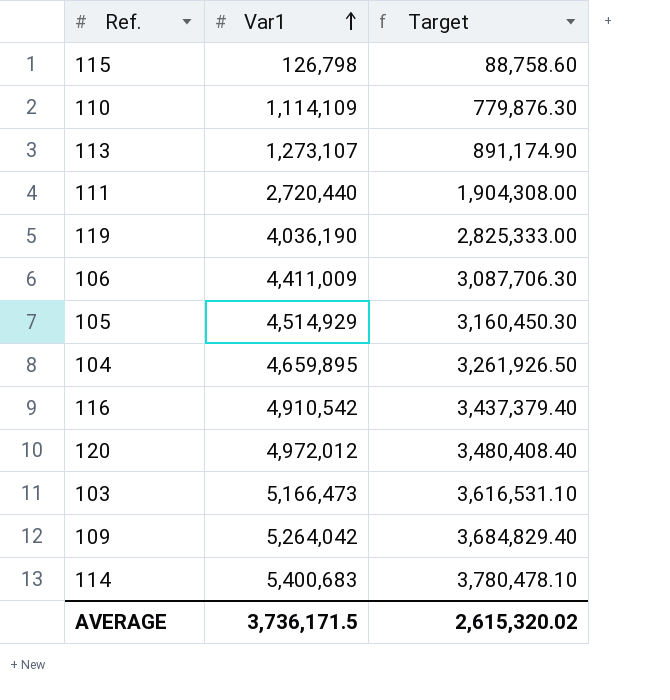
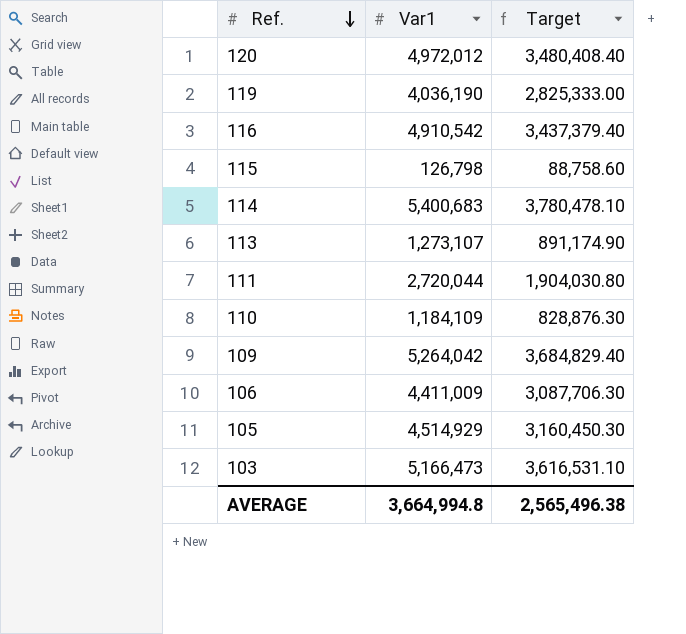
row order: Var1 ascending -> Ref. descending
row 104: 4,659,895 | 3,261,926.50 -> none
111 | Var1: 2,720,440 -> 2,720,044
111 | Target: 1,904,308.00 -> 1,904,030.80
110 | Var1: 1,114,109 -> 1,184,109
110 | Target: 779,876.30 -> 828,876.30
AVERAGE | Var1: 3,736,171.5 -> 3,664,994.8
AVERAGE | Target: 2,615,320.02 -> 2,565,496.38

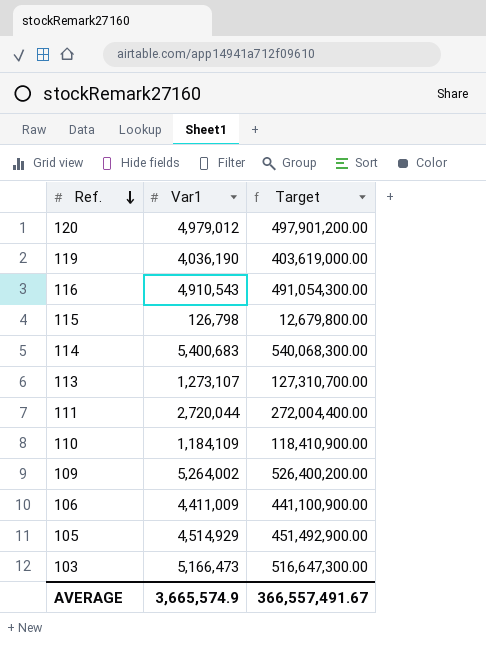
column Target | formula: [Var1] * 0.7 -> [Var1] * 100
120 | Var1: 4,972,012 -> 4,979,012
116 | Var1: 4,910,542 -> 4,910,543
109 | Var1: 5,264,042 -> 5,264,002
AVERAGE | Var1: 3,664,994.8 -> 3,665,574.9
AVERAGE | Target: 2,565,496.38 -> 366,557,491.67

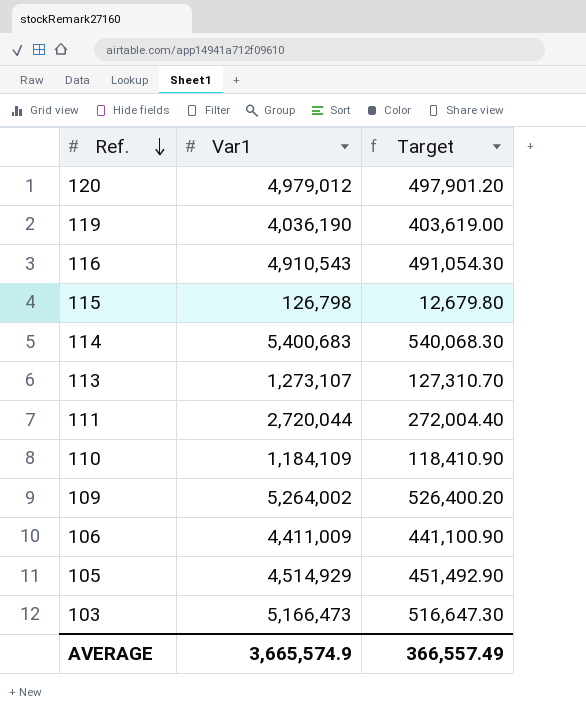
column Target | formula: [Var1] * 100 -> [Var1] * 0.1
AVERAGE | Target: 366,557,491.67 -> 366,557.49

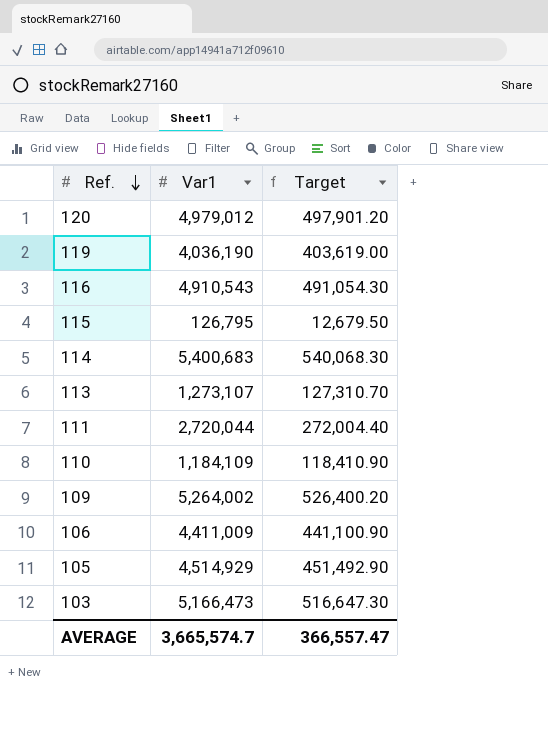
115 | Var1: 126,798 -> 126,795
115 | Target: 12,679.80 -> 12,679.50
AVERAGE | Var1: 3,665,574.9 -> 3,665,574.7
AVERAGE | Target: 366,557.49 -> 366,557.47

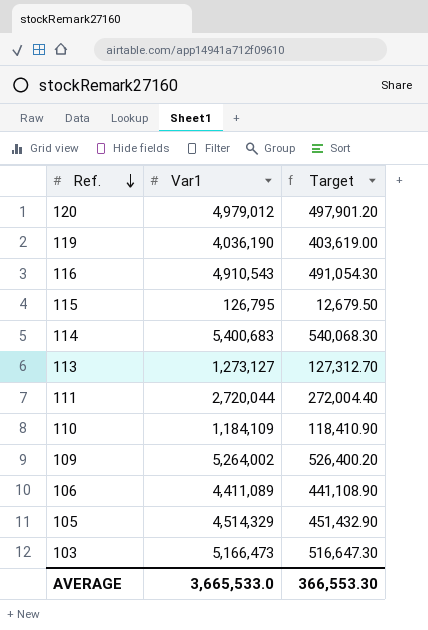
113 | Var1: 1,273,107 -> 1,273,127
113 | Target: 127,310.70 -> 127,312.70
106 | Var1: 4,411,009 -> 4,411,089
106 | Target: 441,100.90 -> 441,108.90
105 | Var1: 4,514,929 -> 4,514,329
105 | Target: 451,492.90 -> 451,432.90
AVERAGE | Var1: 3,665,574.7 -> 3,665,533.0
AVERAGE | Target: 366,557.47 -> 366,553.30

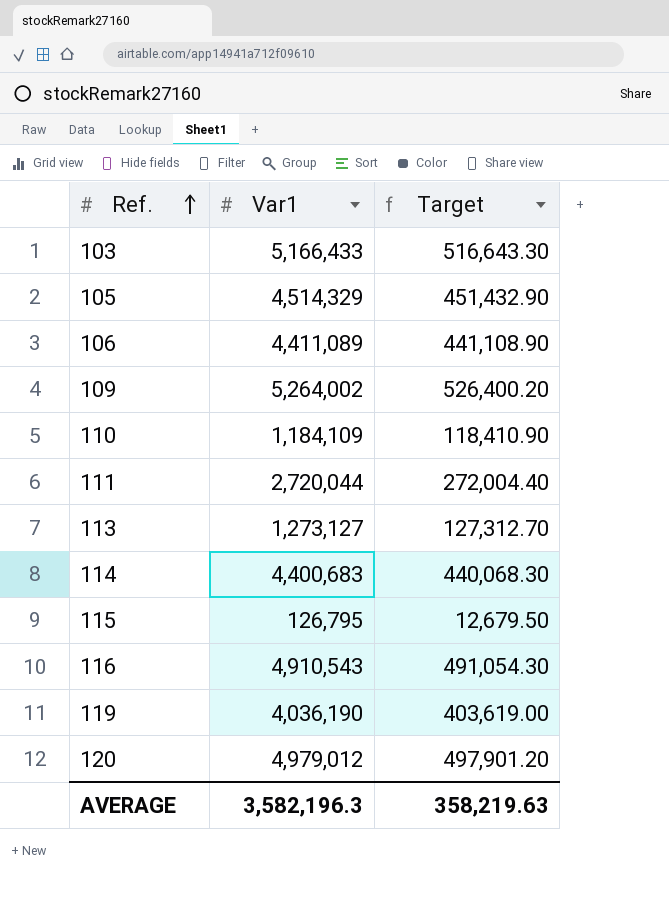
row order: Ref. descending -> Ref. ascending
103 | Var1: 5,166,473 -> 5,166,433
103 | Target: 516,647.30 -> 516,643.30
114 | Var1: 5,400,683 -> 4,400,683
114 | Target: 540,068.30 -> 440,068.30
AVERAGE | Var1: 3,665,533.0 -> 3,582,196.3
AVERAGE | Target: 366,553.30 -> 358,219.63

